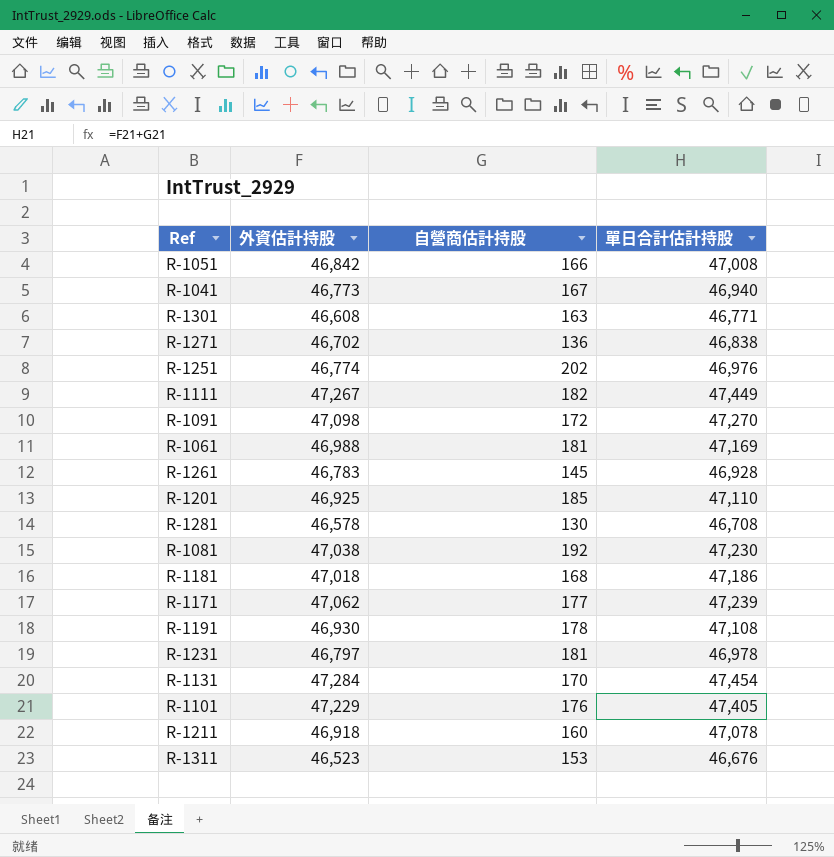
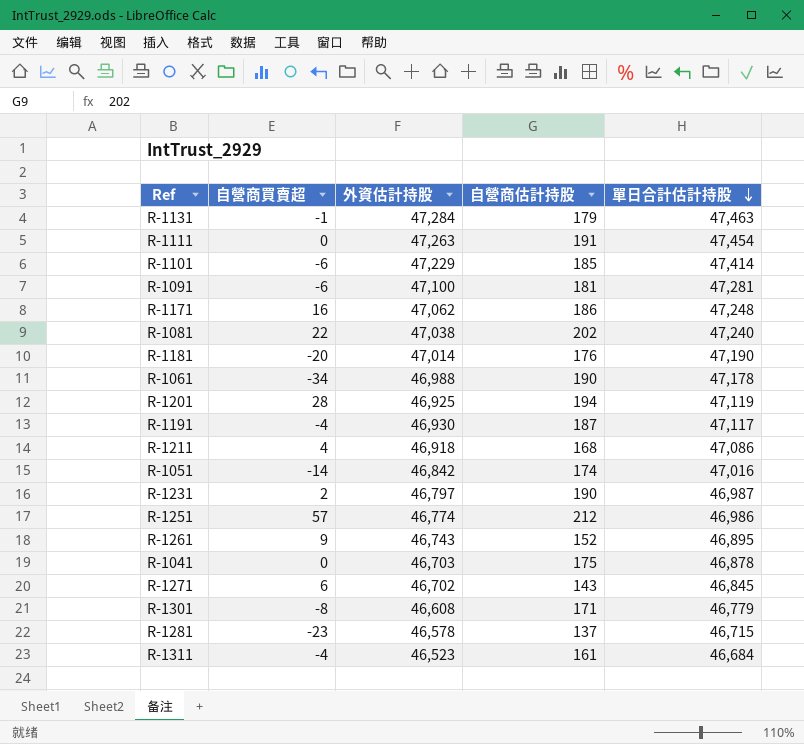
row order: none -> 單日合計估計持股 descending
column 自營商買賣超 | position: none -> 2
R-1131 | 自營商估計持股: 170 -> 179
R-1131 | 單日合計估計持股: 47,454 -> 47,463
R-1111 | 外資估計持股: 47,267 -> 47,263
R-1111 | 自營商估計持股: 182 -> 191
R-1111 | 單日合計估計持股: 47,449 -> 47,454
R-1101 | 自營商估計持股: 176 -> 185
R-1101 | 單日合計估計持股: 47,405 -> 47,414
R-1091 | 外資估計持股: 47,098 -> 47,100
R-1091 | 自營商估計持股: 172 -> 181
R-1091 | 單日合計估計持股: 47,270 -> 47,281
R-1171 | 自營商估計持股: 177 -> 186
R-1171 | 單日合計估計持股: 47,239 -> 47,248
R-1081 | 自營商估計持股: 192 -> 202
R-1081 | 單日合計估計持股: 47,230 -> 47,240
R-1181 | 外資估計持股: 47,018 -> 47,014
R-1181 | 自營商估計持股: 168 -> 176
R-1181 | 單日合計估計持股: 47,186 -> 47,190
R-1061 | 自營商估計持股: 181 -> 190
R-1061 | 單日合計估計持股: 47,169 -> 47,178
R-1201 | 自營商估計持股: 185 -> 194
R-1201 | 單日合計估計持股: 47,110 -> 47,119
R-1191 | 自營商估計持股: 178 -> 187
R-1191 | 單日合計估計持股: 47,108 -> 47,117
R-1211 | 自營商估計持股: 160 -> 168
R-1211 | 單日合計估計持股: 47,078 -> 47,086
R-1051 | 自營商估計持股: 166 -> 174
R-1051 | 單日合計估計持股: 47,008 -> 47,016
R-1231 | 自營商估計持股: 181 -> 190
R-1231 | 單日合計估計持股: 46,978 -> 46,987
R-1251 | 自營商估計持股: 202 -> 212
R-1251 | 單日合計估計持股: 46,976 -> 46,986
R-1261 | 外資估計持股: 46,783 -> 46,743
R-1261 | 自營商估計持股: 145 -> 152
R-1261 | 單日合計估計持股: 46,928 -> 46,895
R-1041 | 外資估計持股: 46,773 -> 46,703
R-1041 | 自營商估計持股: 167 -> 175
R-1041 | 單日合計估計持股: 46,940 -> 46,878
R-1271 | 自營商估計持股: 136 -> 143
R-1271 | 單日合計估計持股: 46,838 -> 46,845
R-1301 | 自營商估計持股: 163 -> 171
R-1301 | 單日合計估計持股: 46,771 -> 46,779
R-1281 | 自營商估計持股: 130 -> 137
R-1281 | 單日合計估計持股: 46,708 -> 46,715
R-1311 | 自營商估計持股: 153 -> 161
R-1311 | 單日合計估計持股: 46,676 -> 46,684

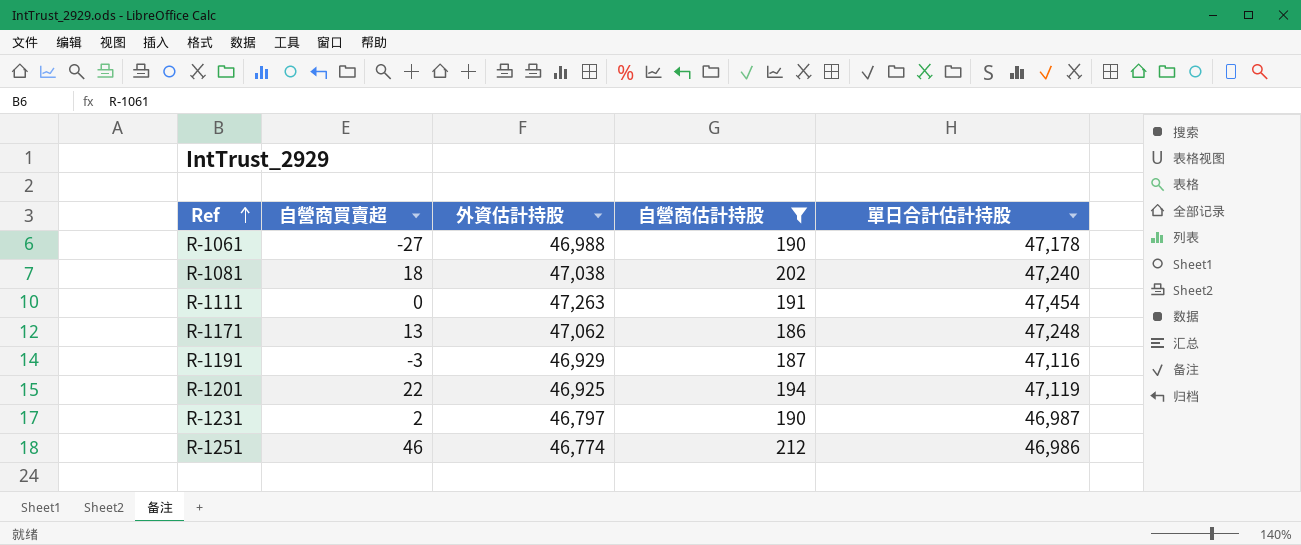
filter: none -> 自營商估計持股 >= 186
row order: 單日合計估計持股 descending -> Ref ascending
R-1061 | 自營商買賣超: -34 -> -27
R-1081 | 自營商買賣超: 22 -> 18
R-1171 | 自營商買賣超: 16 -> 13
R-1191 | 自營商買賣超: -4 -> -3
R-1191 | 外資估計持股: 46,930 -> 46,929
R-1191 | 單日合計估計持股: 47,117 -> 47,116
R-1201 | 自營商買賣超: 28 -> 22
R-1251 | 自營商買賣超: 57 -> 46

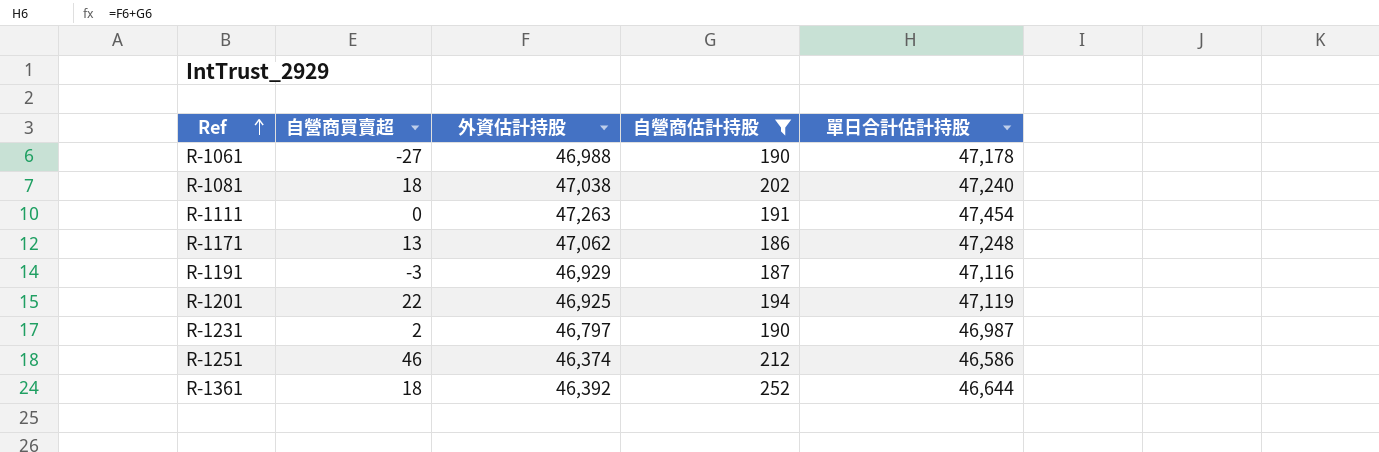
R-1251 | 外資估計持股: 46,774 -> 46,374
R-1251 | 單日合計估計持股: 46,986 -> 46,586
row R-1361: none -> 18 | 46,392 | 252 | 46,644

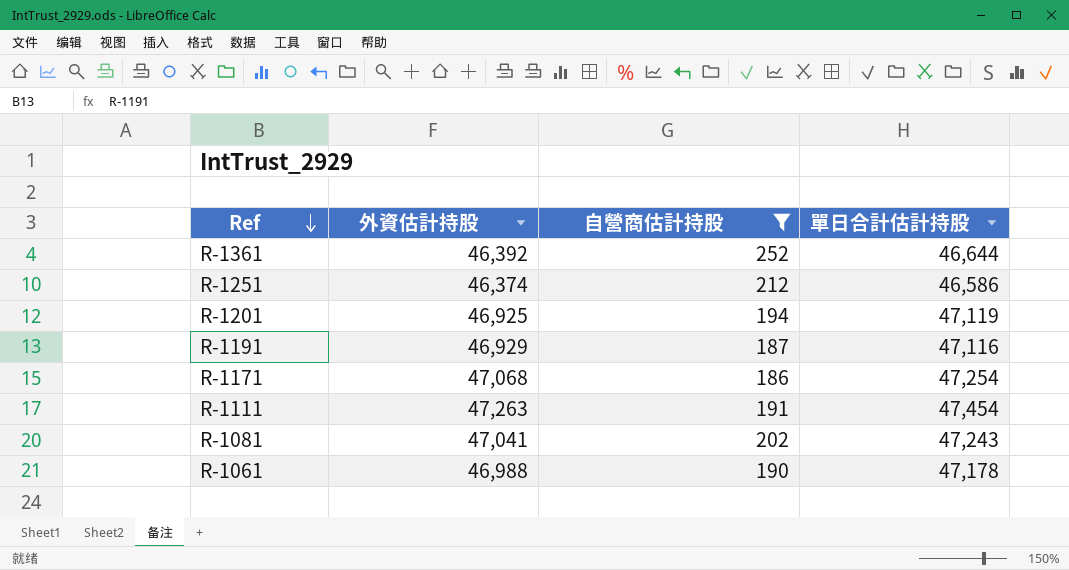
row order: Ref ascending -> Ref descending
column 自營商買賣超 | position: 2 -> none
row R-1231: 2 | 46,797 | 190 | 46,987 -> none
R-1171 | 外資估計持股: 47,062 -> 47,068
R-1171 | 單日合計估計持股: 47,248 -> 47,254
R-1081 | 外資估計持股: 47,038 -> 47,041
R-1081 | 單日合計估計持股: 47,240 -> 47,243

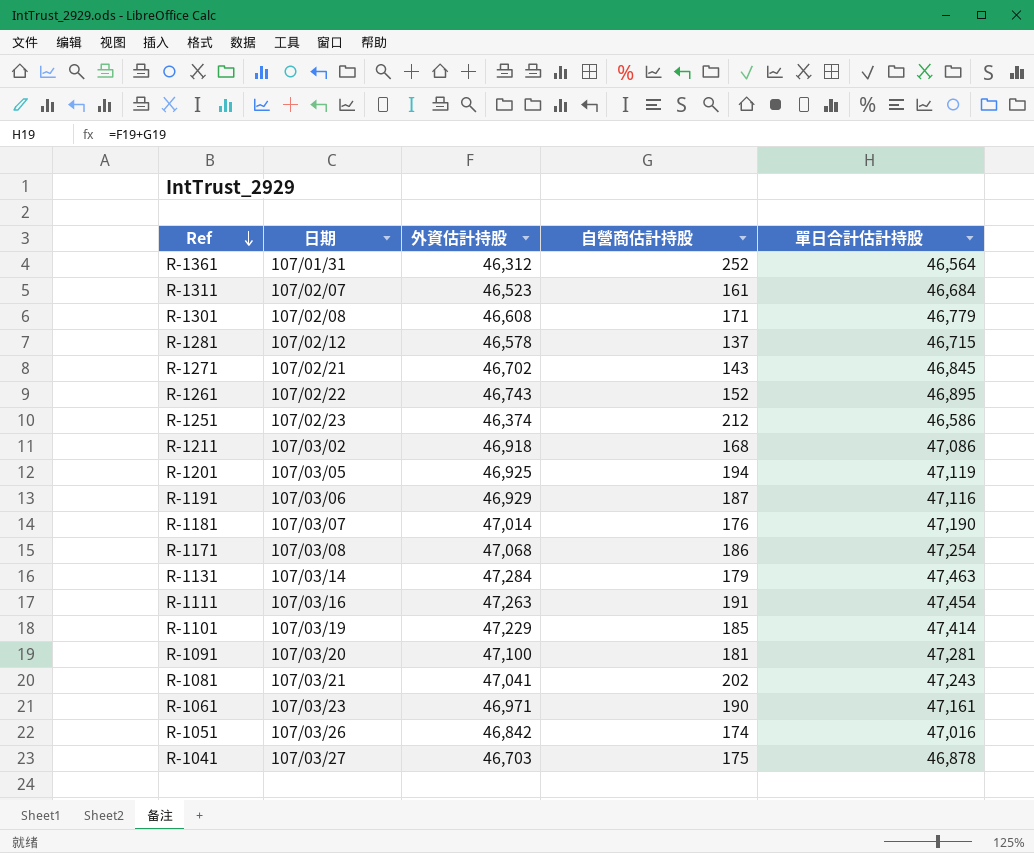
filter: 自營商估計持股 >= 186 -> none
column 日期 | position: none -> 2
R-1361 | 外資估計持股: 46,392 -> 46,312
R-1361 | 單日合計估計持股: 46,644 -> 46,564
R-1061 | 外資估計持股: 46,988 -> 46,971
R-1061 | 單日合計估計持股: 47,178 -> 47,161

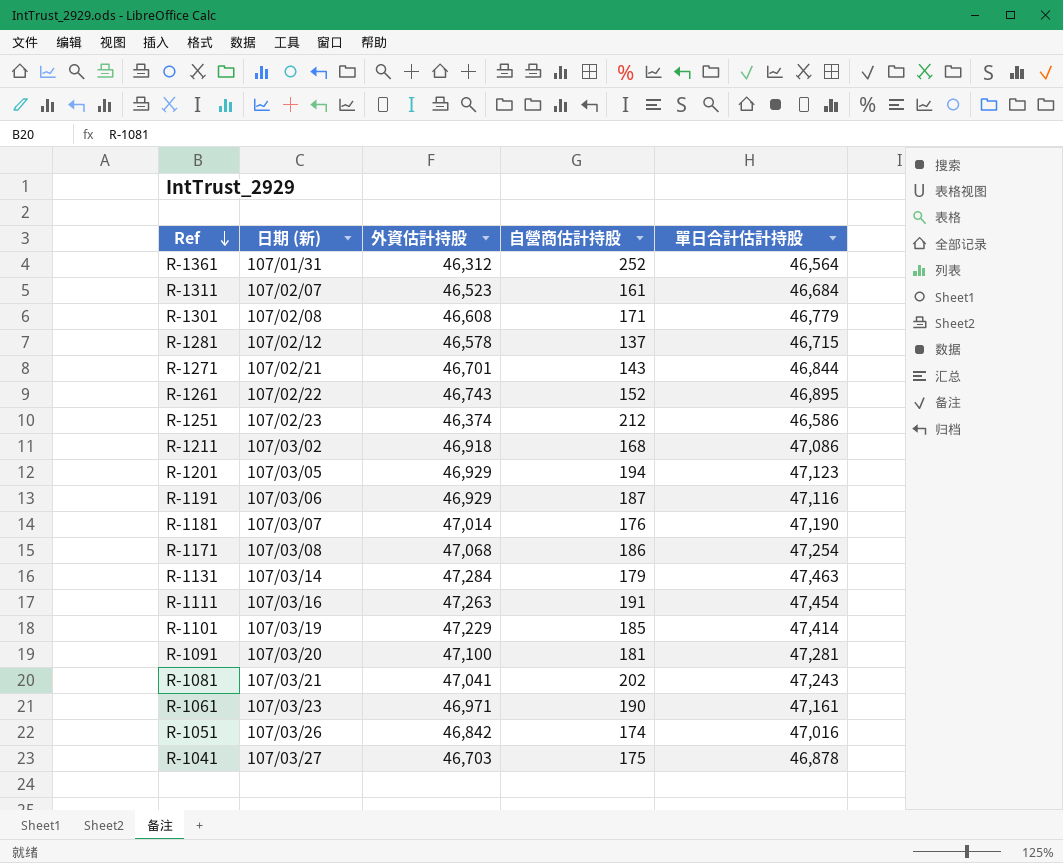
column name: 日期 -> 日期 (新)
R-1271 | 外資估計持股: 46,702 -> 46,701
R-1271 | 單日合計估計持股: 46,845 -> 46,844
R-1201 | 外資估計持股: 46,925 -> 46,929
R-1201 | 單日合計估計持股: 47,119 -> 47,123

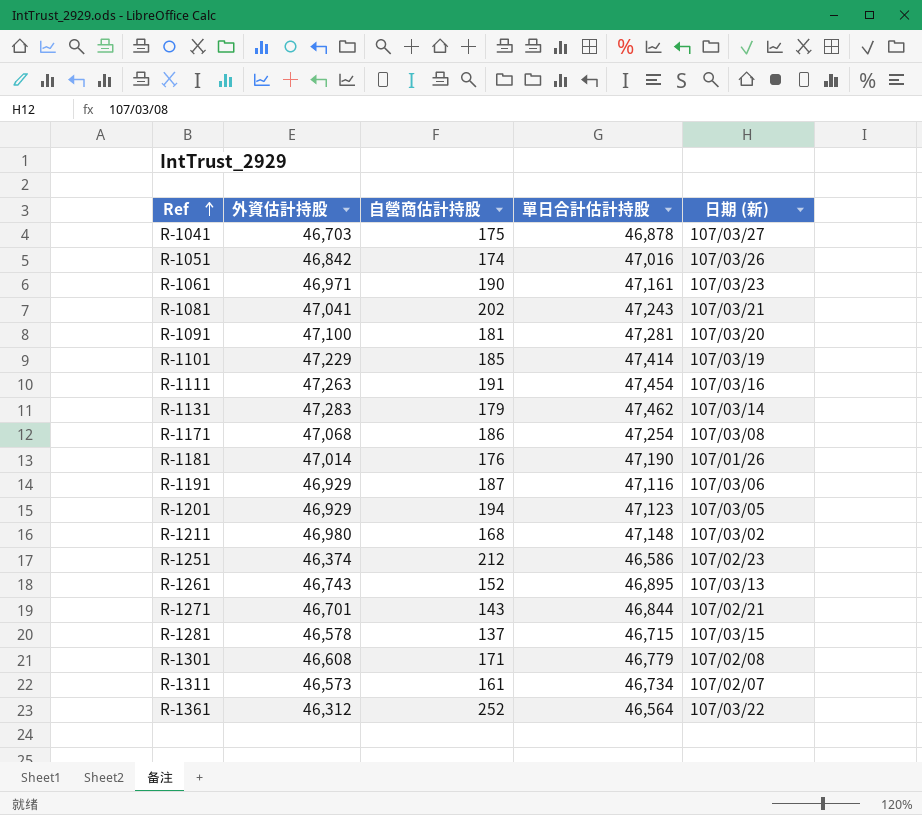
row order: Ref descending -> Ref ascending
column 日期 (新) | position: 2 -> 5
R-1131 | 外資估計持股: 47,284 -> 47,283
R-1131 | 單日合計估計持股: 47,463 -> 47,462
R-1181 | 日期 (新): 107/03/07 -> 107/01/26
R-1211 | 外資估計持股: 46,918 -> 46,980
R-1211 | 單日合計估計持股: 47,086 -> 47,148
R-1261 | 日期 (新): 107/02/22 -> 107/03/13
R-1281 | 日期 (新): 107/02/12 -> 107/03/15
R-1311 | 外資估計持股: 46,523 -> 46,573
R-1311 | 單日合計估計持股: 46,684 -> 46,734
R-1361 | 日期 (新): 107/01/31 -> 107/03/22

